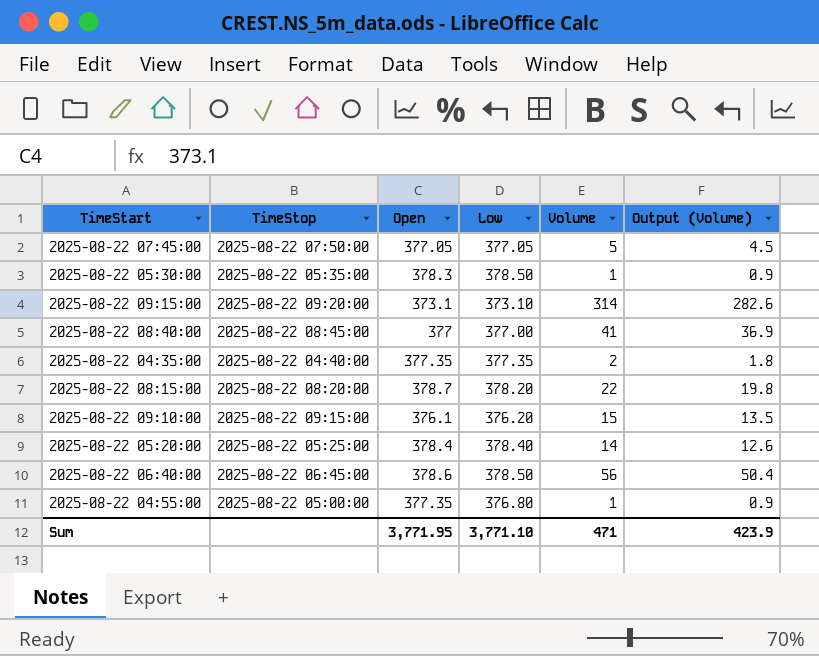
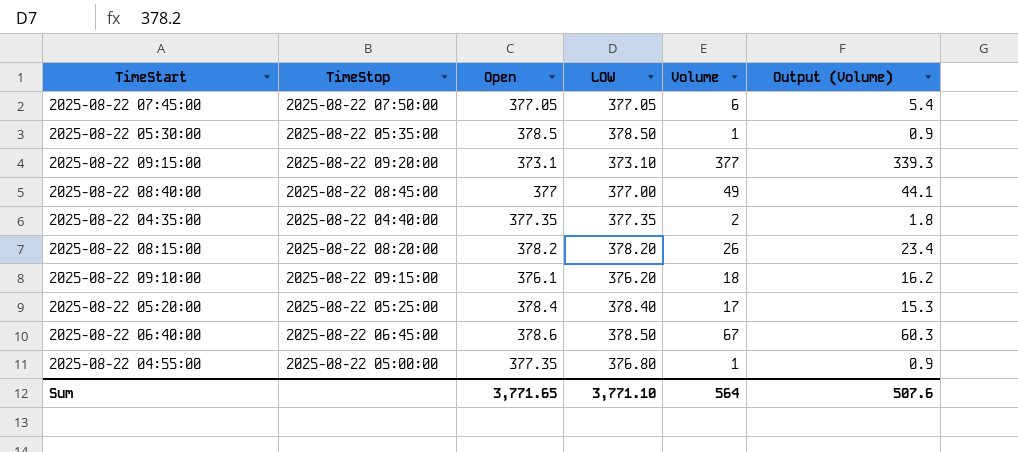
column name: Low -> LOW
2025-08-22 07:45:00 | Volume: 5 -> 6
2025-08-22 07:45:00 | Output (Volume): 4.5 -> 5.4
2025-08-22 05:30:00 | Open: 378.3 -> 378.5
2025-08-22 09:15:00 | Volume: 314 -> 377
2025-08-22 09:15:00 | Output (Volume): 282.6 -> 339.3
2025-08-22 08:40:00 | Volume: 41 -> 49
2025-08-22 08:40:00 | Output (Volume): 36.9 -> 44.1
2025-08-22 08:15:00 | Open: 378.7 -> 378.2
2025-08-22 08:15:00 | Volume: 22 -> 26
2025-08-22 08:15:00 | Output (Volume): 19.8 -> 23.4
2025-08-22 09:10:00 | Volume: 15 -> 18
2025-08-22 09:10:00 | Output (Volume): 13.5 -> 16.2
2025-08-22 05:20:00 | Volume: 14 -> 17
2025-08-22 05:20:00 | Output (Volume): 12.6 -> 15.3
2025-08-22 06:40:00 | Volume: 56 -> 67
2025-08-22 06:40:00 | Output (Volume): 50.4 -> 60.3
Sum | Open: 3,771.95 -> 3,771.65
Sum | Volume: 471 -> 564
Sum | Output (Volume): 423.9 -> 507.6

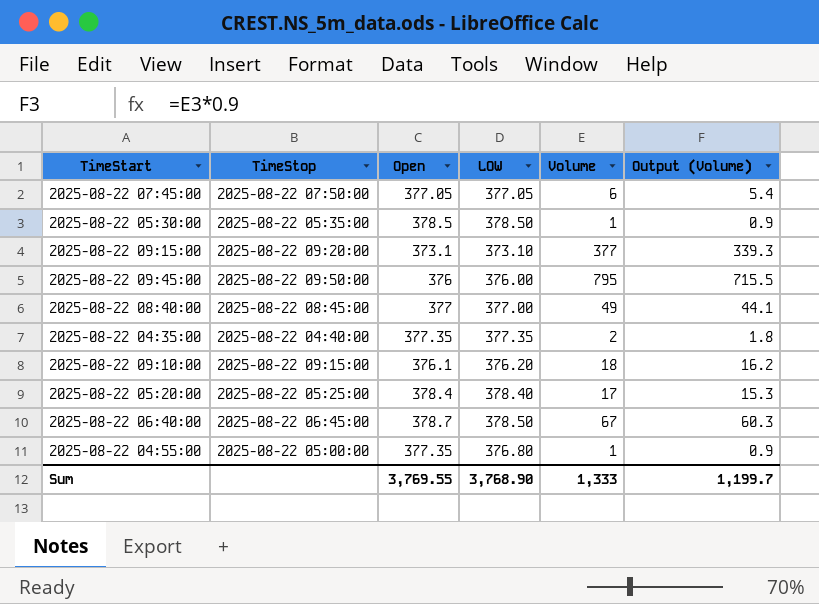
row 2025-08-22 08:15:00: 2025-08-22 08:20:00 | 378.2 | 378.20 | 26 | 23.4 -> none
row 2025-08-22 09:45:00: none -> 2025-08-22 09:50:00 | 376 | 376.00 | 795 | 715.5
2025-08-22 06:40:00 | Open: 378.6 -> 378.7
Sum | Open: 3,771.65 -> 3,769.55
Sum | LOW: 3,771.10 -> 3,768.90
Sum | Volume: 564 -> 1,333
Sum | Output (Volume): 507.6 -> 1,199.7

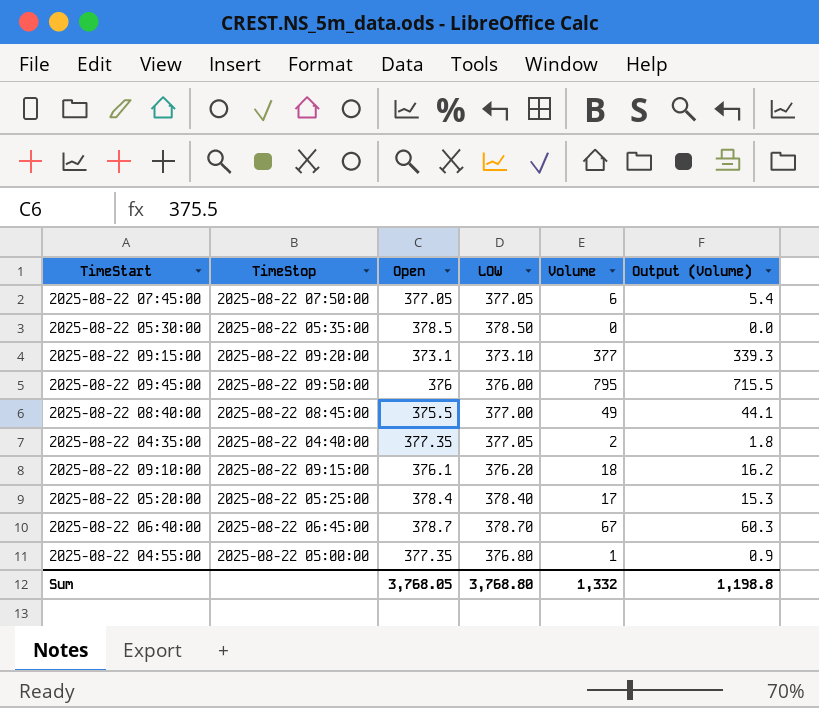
2025-08-22 05:30:00 | Volume: 1 -> 0
2025-08-22 05:30:00 | Output (Volume): 0.9 -> 0.0
2025-08-22 08:40:00 | Open: 377 -> 375.5
2025-08-22 04:35:00 | LOW: 377.35 -> 377.05
2025-08-22 06:40:00 | LOW: 378.50 -> 378.70
Sum | Open: 3,769.55 -> 3,768.05
Sum | LOW: 3,768.90 -> 3,768.80
Sum | Volume: 1,333 -> 1,332
Sum | Output (Volume): 1,199.7 -> 1,198.8

